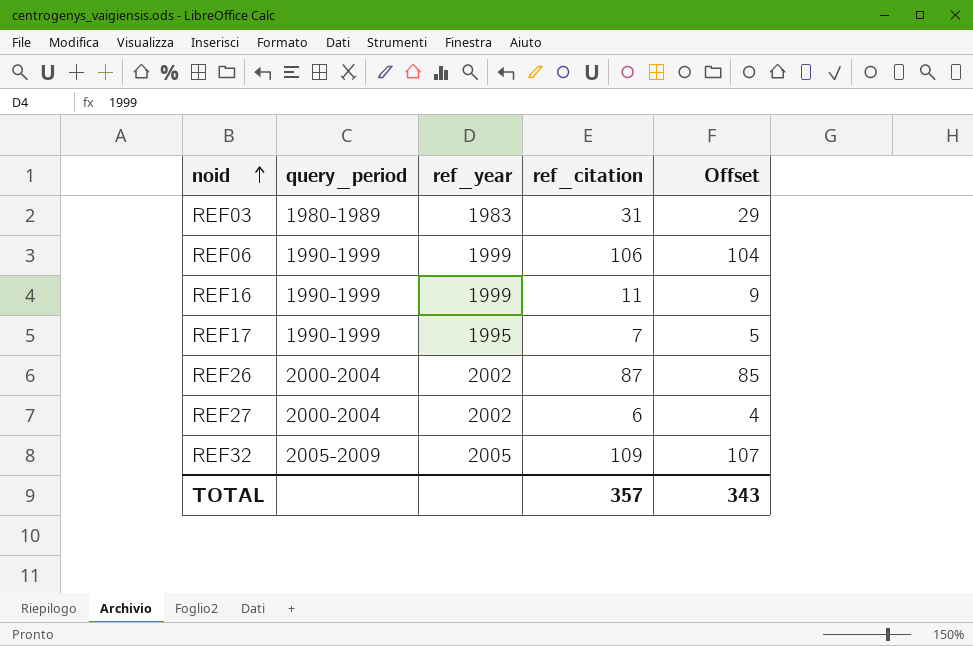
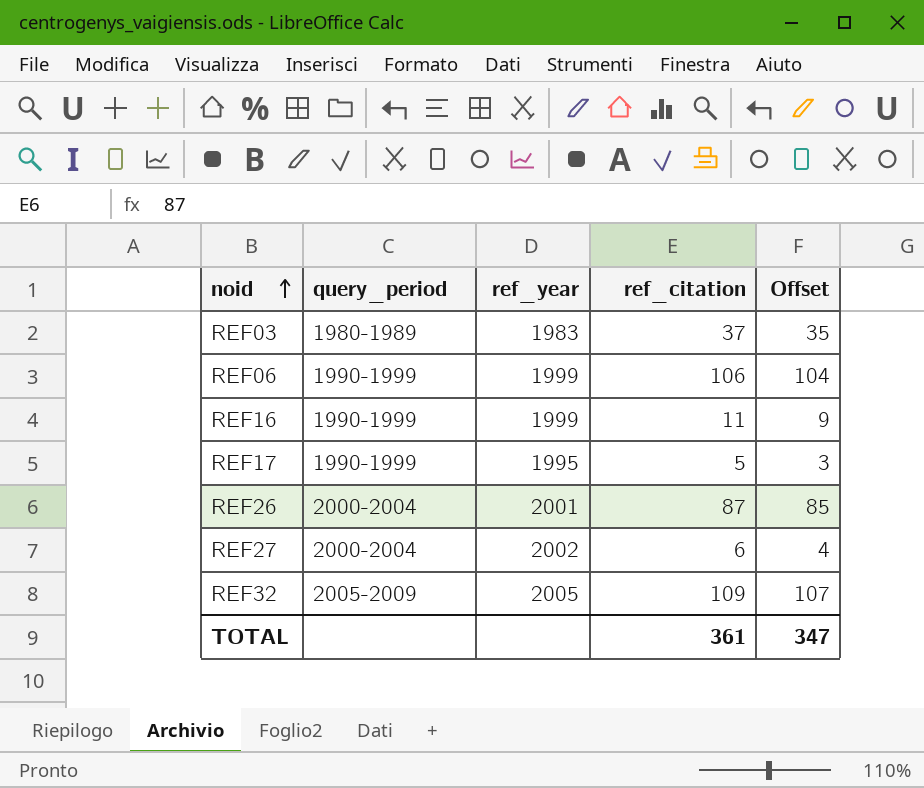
REF03 | ref_citation: 31 -> 37
REF03 | Offset: 29 -> 35
REF17 | ref_citation: 7 -> 5
REF17 | Offset: 5 -> 3
REF26 | ref_year: 2002 -> 2001
TOTAL | ref_citation: 357 -> 361
TOTAL | Offset: 343 -> 347

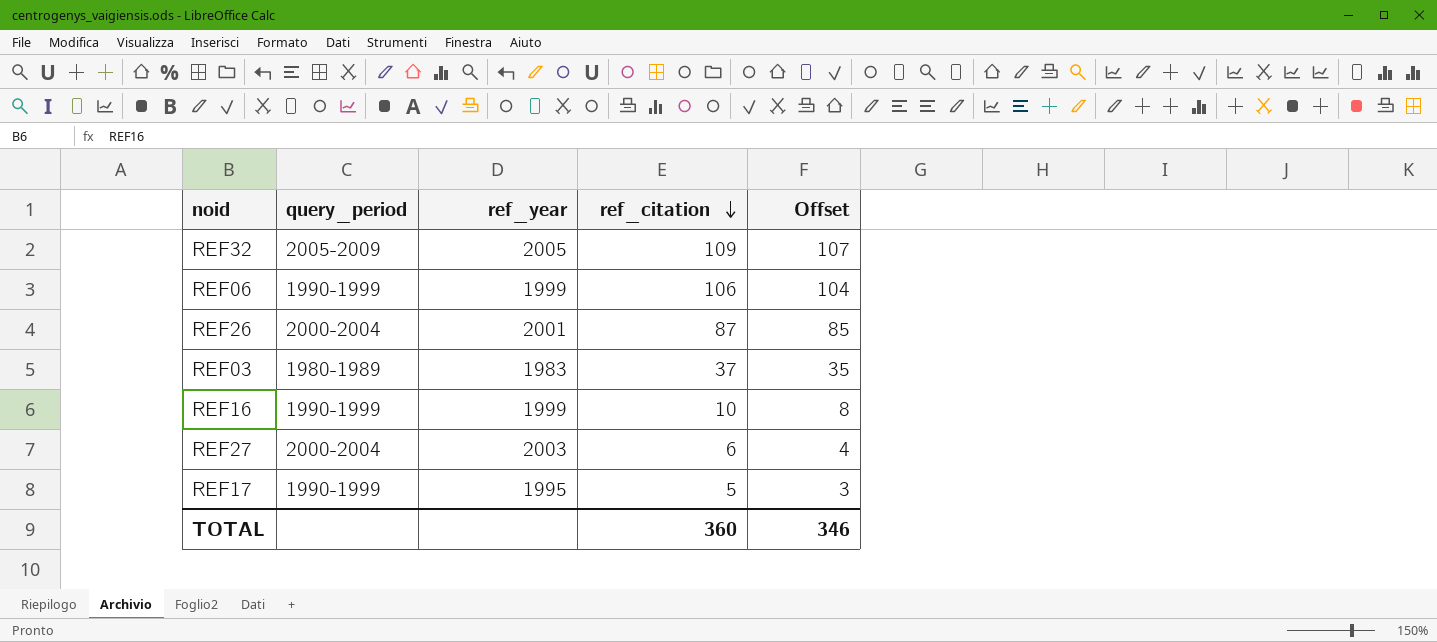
row order: noid ascending -> ref_citation descending
REF16 | ref_citation: 11 -> 10
REF16 | Offset: 9 -> 8
REF27 | ref_year: 2002 -> 2003
TOTAL | ref_citation: 361 -> 360
TOTAL | Offset: 347 -> 346

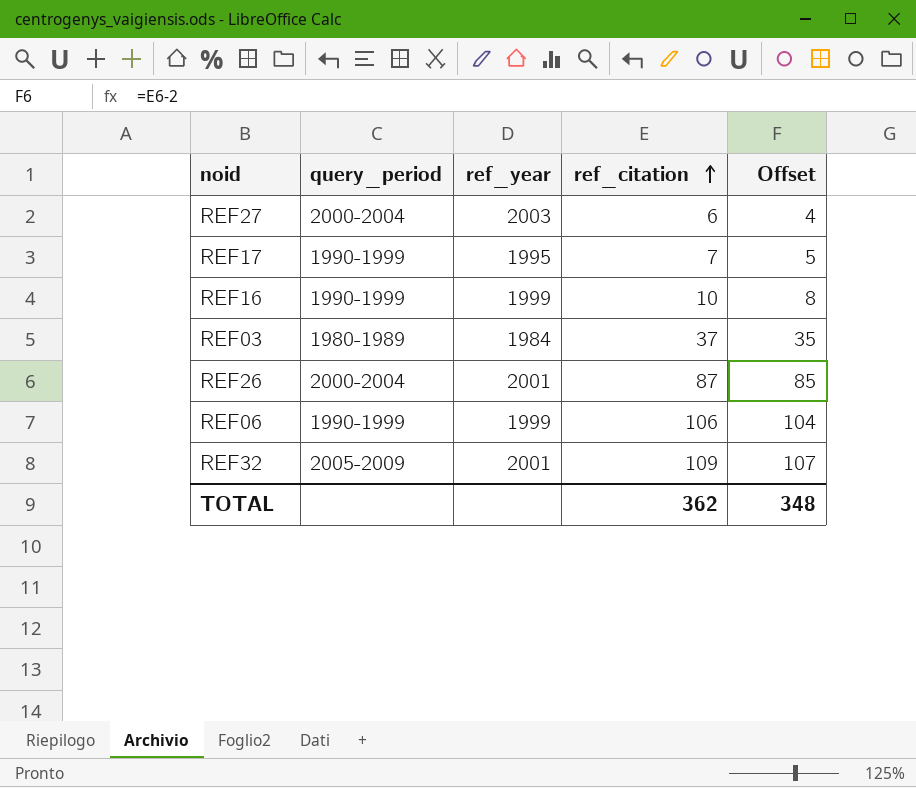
row order: ref_citation descending -> ref_citation ascending
REF17 | ref_citation: 5 -> 7
REF17 | Offset: 3 -> 5
REF03 | ref_year: 1983 -> 1984
REF32 | ref_year: 2005 -> 2001
TOTAL | ref_citation: 360 -> 362
TOTAL | Offset: 346 -> 348

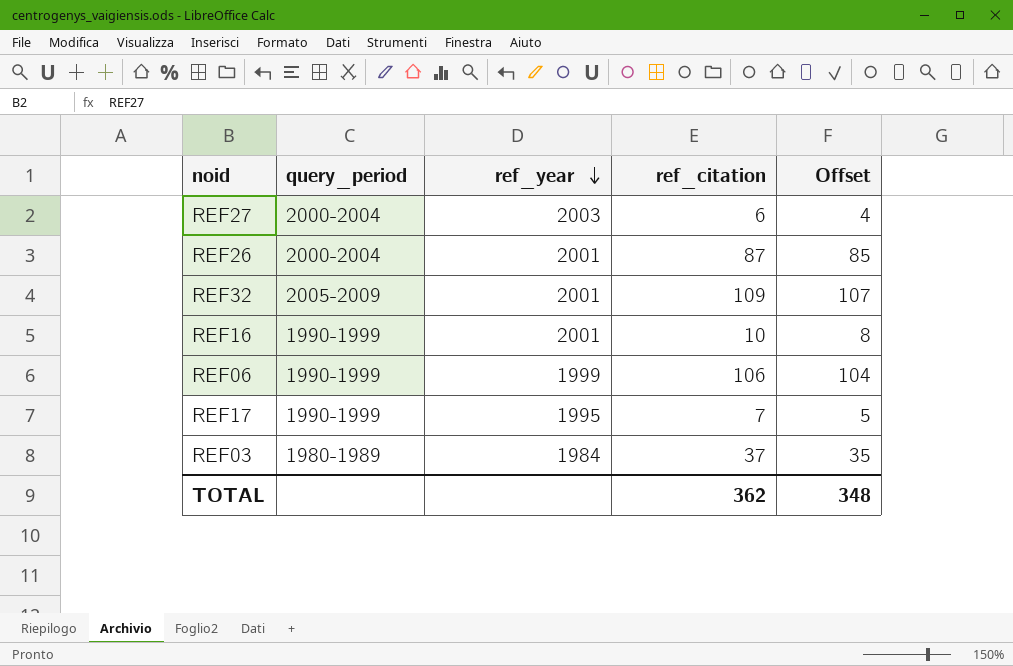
row order: ref_citation ascending -> ref_year descending
REF16 | ref_year: 1999 -> 2001

